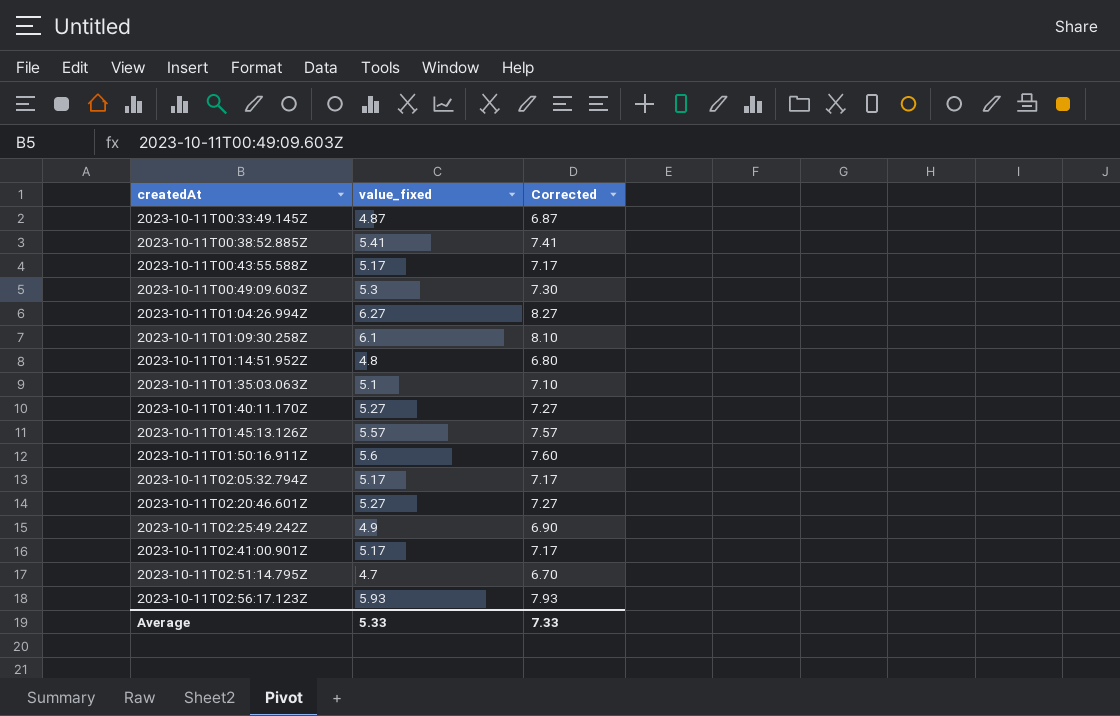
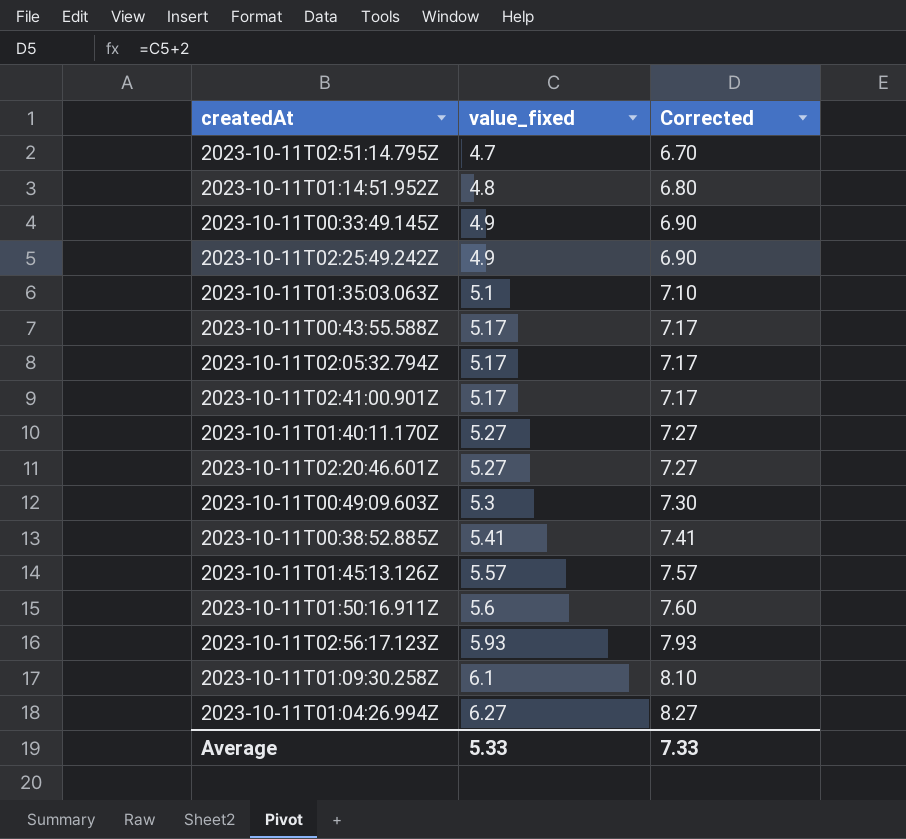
row order: createdAt ascending -> value_fixed ascending
2023-10-11T00:33:49.145Z | value_fixed: 4.87 -> 4.9
2023-10-11T00:33:49.145Z | Corrected: 6.87 -> 6.90

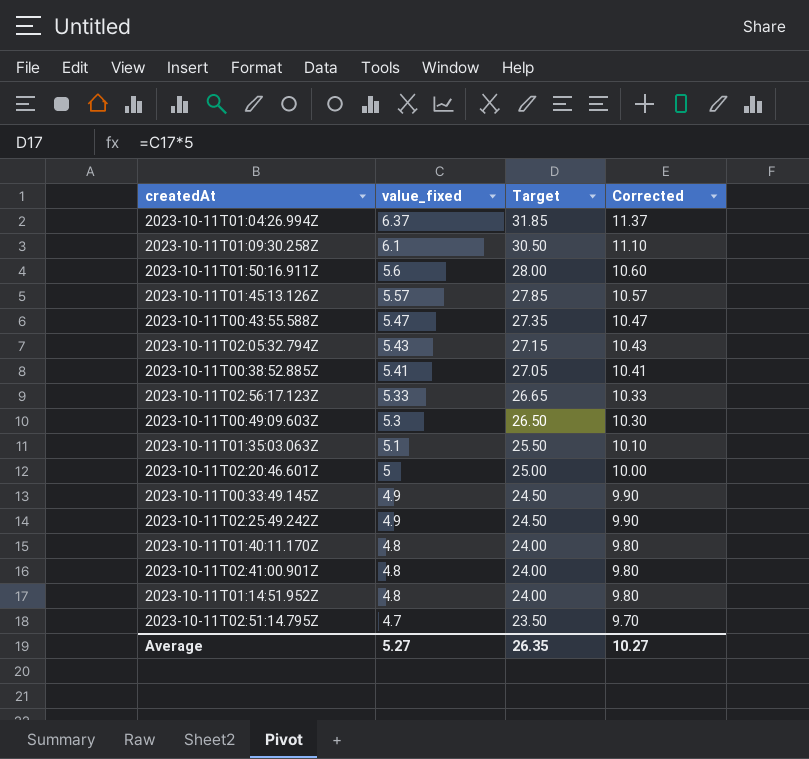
row order: value_fixed ascending -> value_fixed descending
column Target | formula: none -> [value_fixed] * 5
column Corrected | formula: [value_fixed] + 2 -> [value_fixed] + 5
2023-10-11T01:04:26.994Z | value_fixed: 6.27 -> 6.37
2023-10-11T00:43:55.588Z | value_fixed: 5.17 -> 5.47
2023-10-11T02:05:32.794Z | value_fixed: 5.17 -> 5.43
2023-10-11T02:56:17.123Z | value_fixed: 5.93 -> 5.33
2023-10-11T02:20:46.601Z | value_fixed: 5.27 -> 5
2023-10-11T01:40:11.170Z | value_fixed: 5.27 -> 4.8
2023-10-11T02:41:00.901Z | value_fixed: 5.17 -> 4.8
Average | value_fixed: 5.33 -> 5.27
Average | Corrected: 7.33 -> 10.27

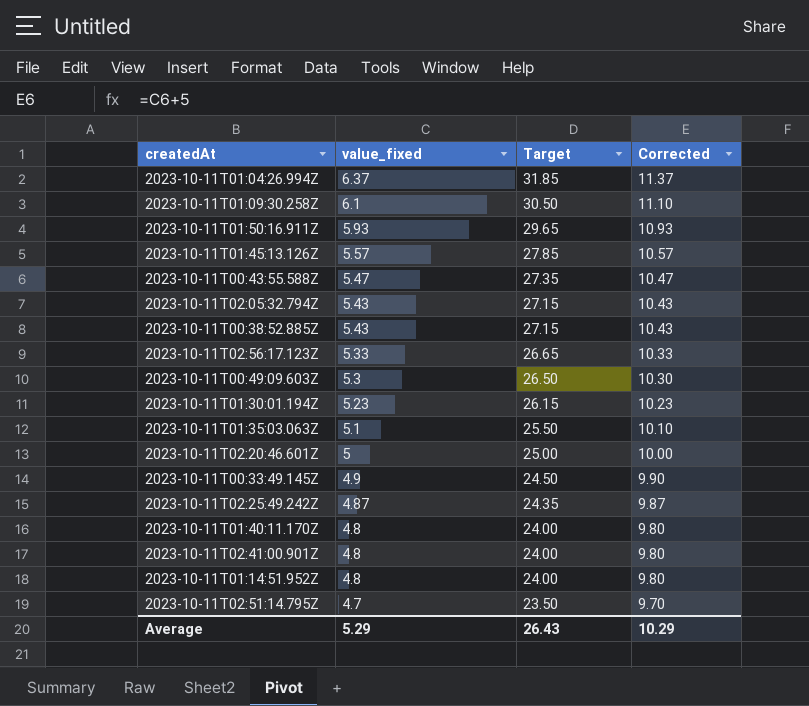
2023-10-11T01:50:16.911Z | value_fixed: 5.6 -> 5.93
2023-10-11T01:50:16.911Z | Target: 28.00 -> 29.65
2023-10-11T01:50:16.911Z | Corrected: 10.60 -> 10.93
2023-10-11T00:38:52.885Z | value_fixed: 5.41 -> 5.43
2023-10-11T00:38:52.885Z | Target: 27.05 -> 27.15
2023-10-11T00:38:52.885Z | Corrected: 10.41 -> 10.43
row 2023-10-11T01:30:01.194Z: none -> 5.23 | 26.15 | 10.23
2023-10-11T02:25:49.242Z | value_fixed: 4.9 -> 4.87
2023-10-11T02:25:49.242Z | Target: 24.50 -> 24.35
2023-10-11T02:25:49.242Z | Corrected: 9.90 -> 9.87
Average | value_fixed: 5.27 -> 5.29
Average | Target: 26.35 -> 26.43
Average | Corrected: 10.27 -> 10.29

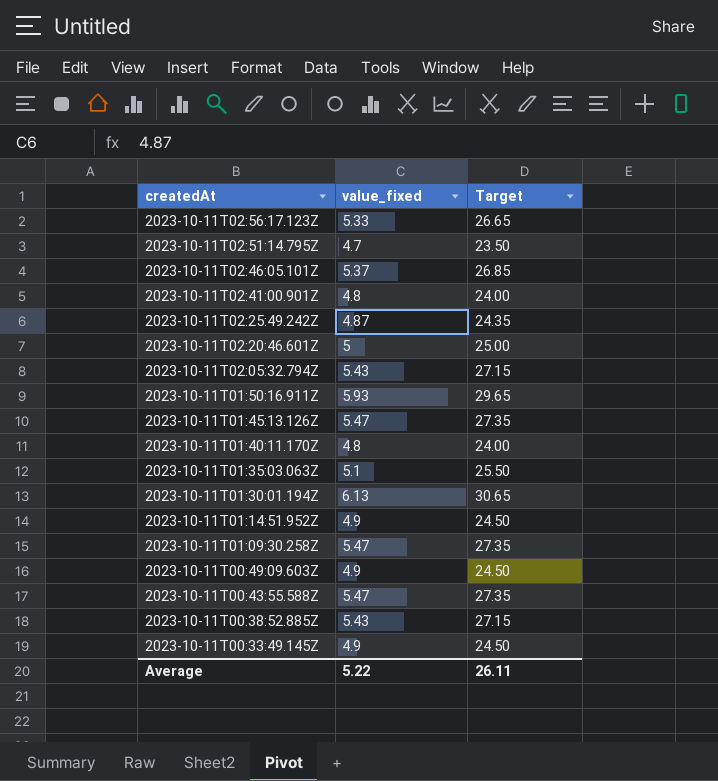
row order: value_fixed descending -> createdAt descending
column Corrected | formula: [value_fixed] + 5 -> none
row 2023-10-11T01:04:26.994Z: 6.37 | 31.85 | 11.37 -> none
row 2023-10-11T02:46:05.101Z: none -> 5.37 | 26.85
2023-10-11T01:45:13.126Z | value_fixed: 5.57 -> 5.47
2023-10-11T01:45:13.126Z | Target: 27.85 -> 27.35
2023-10-11T01:30:01.194Z | value_fixed: 5.23 -> 6.13
2023-10-11T01:30:01.194Z | Target: 26.15 -> 30.65
2023-10-11T01:14:51.952Z | value_fixed: 4.8 -> 4.9
2023-10-11T01:14:51.952Z | Target: 24.00 -> 24.50
2023-10-11T01:09:30.258Z | value_fixed: 6.1 -> 5.47
2023-10-11T01:09:30.258Z | Target: 30.50 -> 27.35
2023-10-11T00:49:09.603Z | value_fixed: 5.3 -> 4.9
2023-10-11T00:49:09.603Z | Target: 26.50 -> 24.50
Average | value_fixed: 5.29 -> 5.22
Average | Target: 26.43 -> 26.11

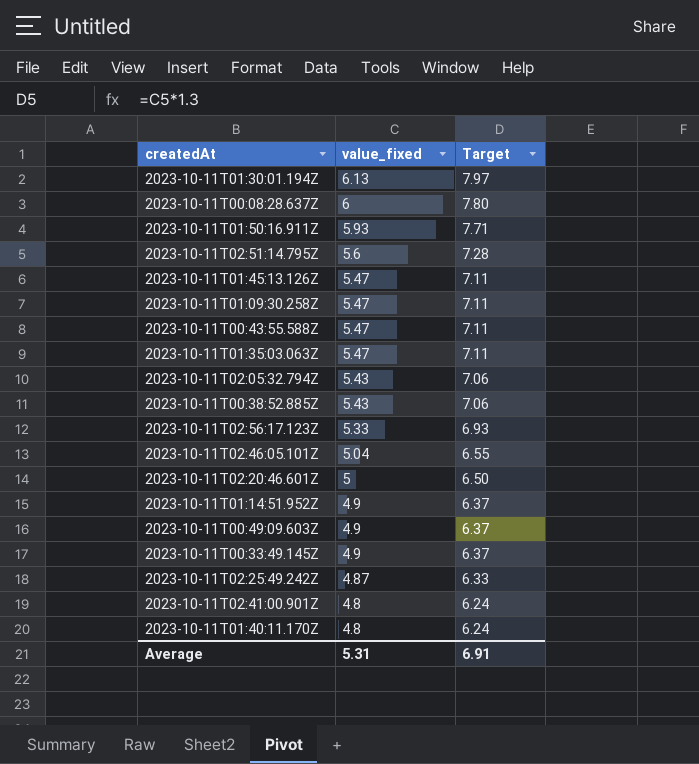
row order: createdAt descending -> value_fixed descending
column Target | formula: [value_fixed] * 5 -> [value_fixed] * 1.3
row 2023-10-11T00:08:28.637Z: none -> 6 | 7.80
2023-10-11T02:51:14.795Z | value_fixed: 4.7 -> 5.6
2023-10-11T01:35:03.063Z | value_fixed: 5.1 -> 5.47
2023-10-11T02:46:05.101Z | value_fixed: 5.37 -> 5.04
Average | value_fixed: 5.22 -> 5.31
Average | Target: 26.11 -> 6.91

